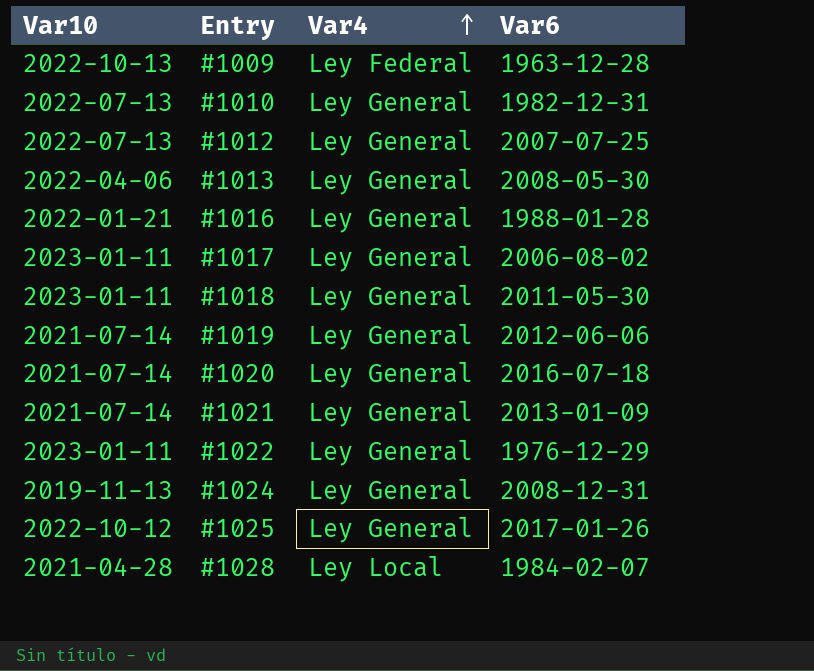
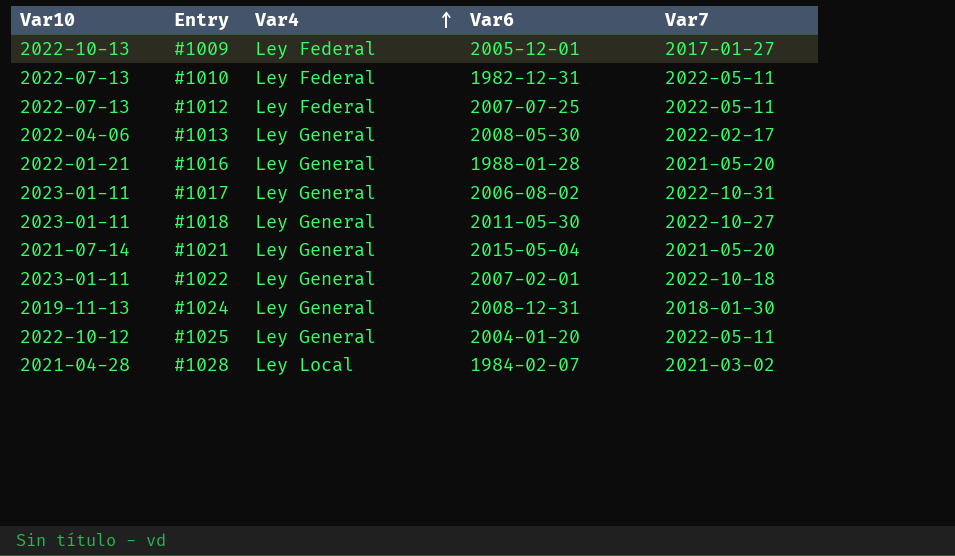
column Var7 | position: none -> 5
row #1019: 2021-07-14 | Ley General | 2012-06-06 -> none
row #1020: 2021-07-14 | Ley General | 2016-07-18 -> none
#1009 | Var6: 1963-12-28 -> 2005-12-01
#1010 | Var4: Ley General -> Ley Federal
#1012 | Var4: Ley General -> Ley Federal
#1021 | Var6: 2013-01-09 -> 2015-05-04
#1022 | Var6: 1976-12-29 -> 2007-02-01
#1025 | Var6: 2017-01-26 -> 2004-01-20

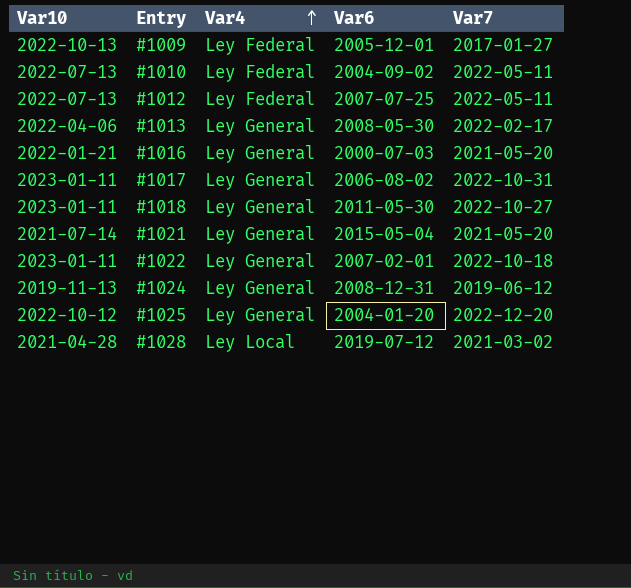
#1010 | Var6: 1982-12-31 -> 2004-09-02
#1016 | Var6: 1988-01-28 -> 2000-07-03
#1024 | Var7: 2018-01-30 -> 2019-06-12
#1025 | Var7: 2022-05-11 -> 2022-12-20
#1028 | Var6: 1984-02-07 -> 2019-07-12

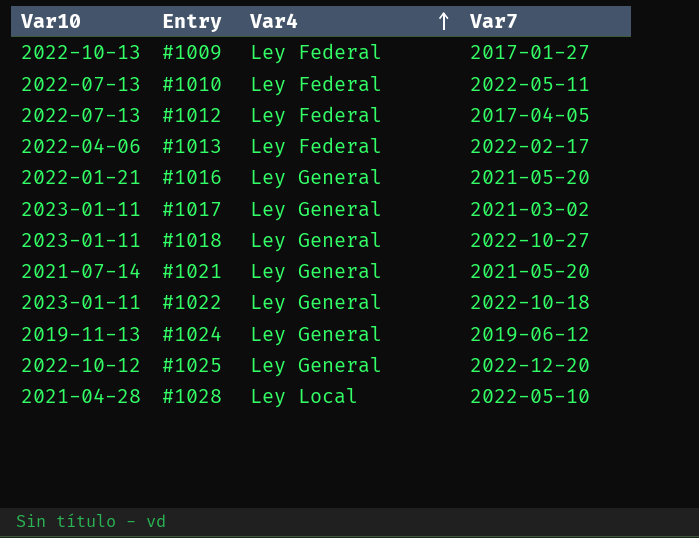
column Var6 | position: 4 -> none
#1012 | Var7: 2022-05-11 -> 2017-04-05
#1013 | Var4: Ley General -> Ley Federal
#1017 | Var7: 2022-10-31 -> 2021-03-02
#1028 | Var7: 2021-03-02 -> 2022-05-10

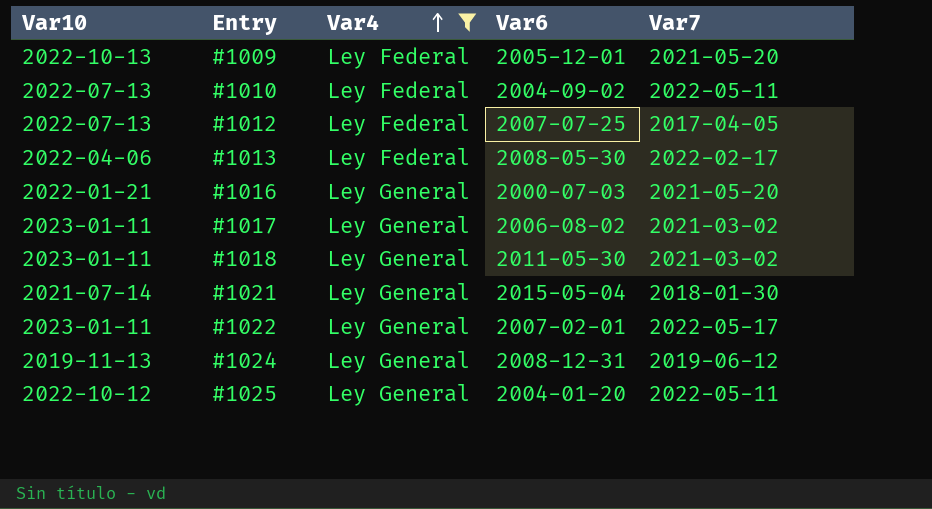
filter: none -> Var4 != Ley Local
column Var6 | position: none -> 4
#1009 | Var7: 2017-01-27 -> 2021-05-20
#1018 | Var7: 2022-10-27 -> 2021-03-02
#1021 | Var7: 2021-05-20 -> 2018-01-30
#1022 | Var7: 2022-10-18 -> 2022-05-17
#1025 | Var7: 2022-12-20 -> 2022-05-11

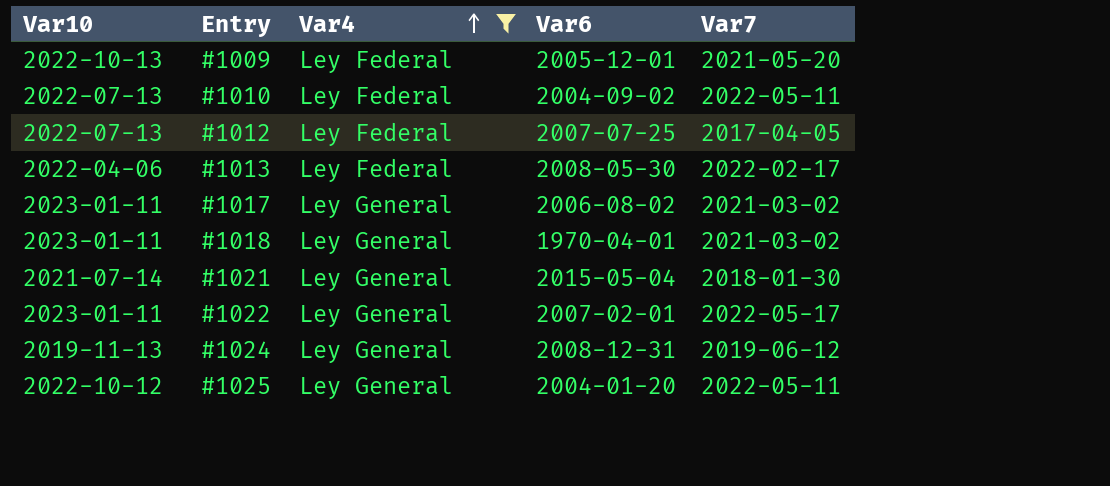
row #1016: 2022-01-21 | Ley General | 2000-07-03 | 2021-05-20 -> none
#1018 | Var6: 2011-05-30 -> 1970-04-01

